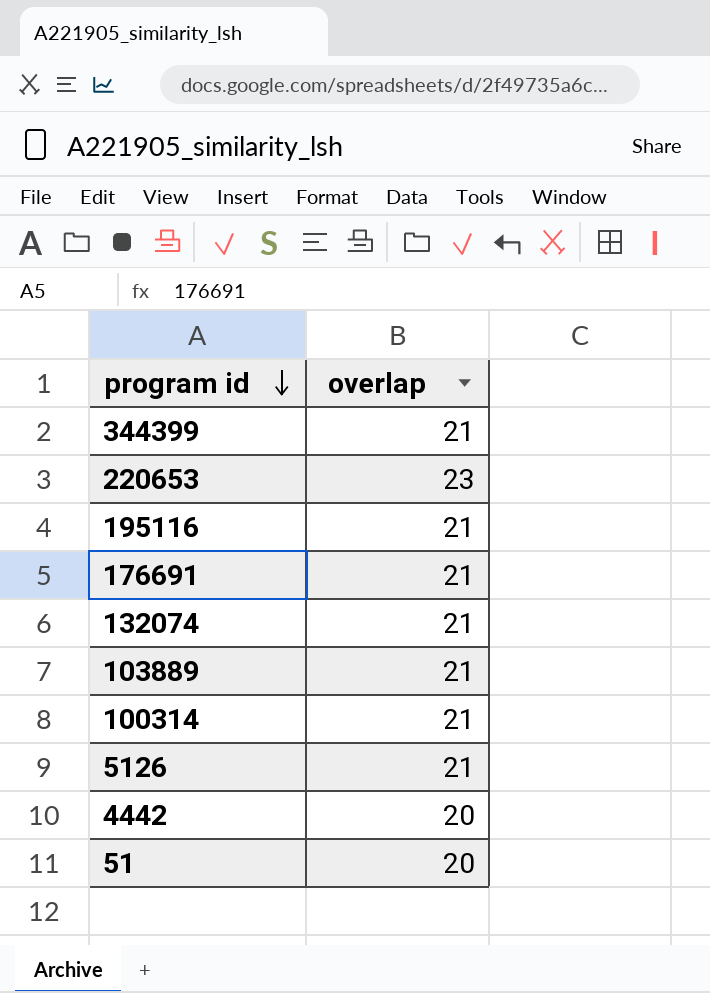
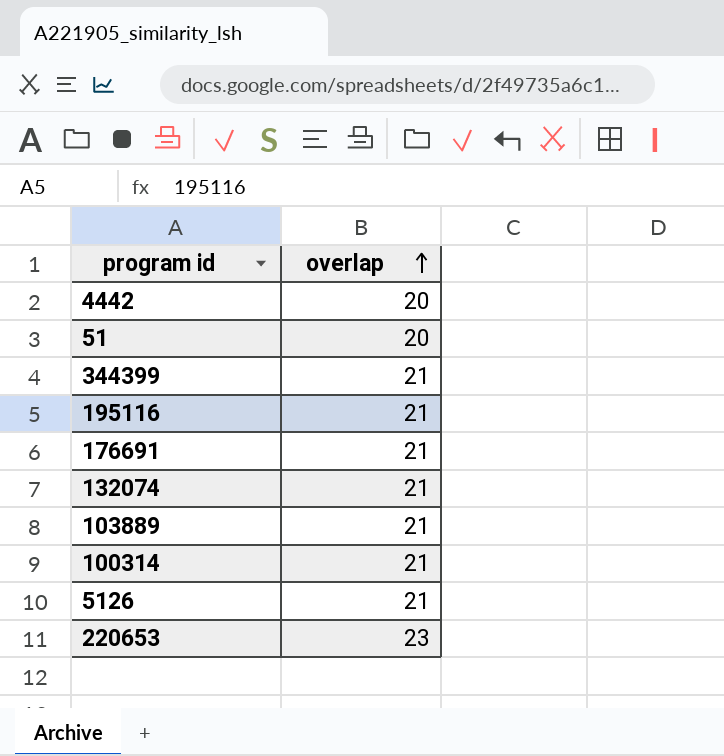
row order: program id descending -> overlap ascending

